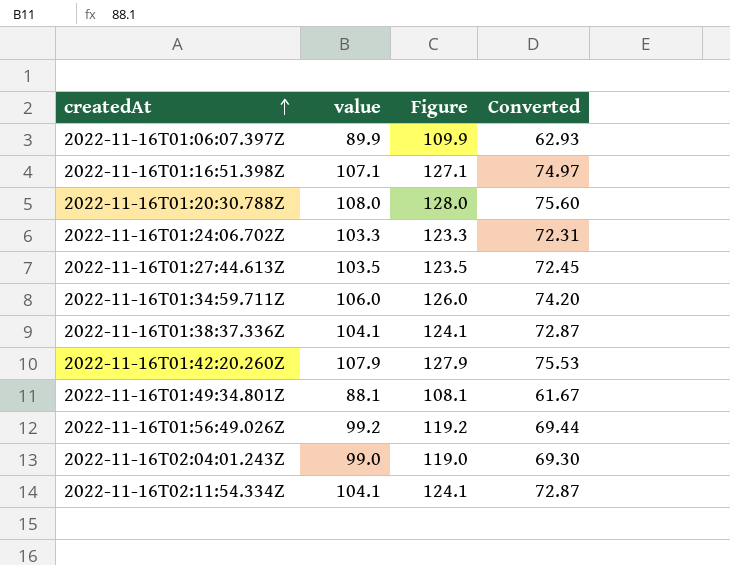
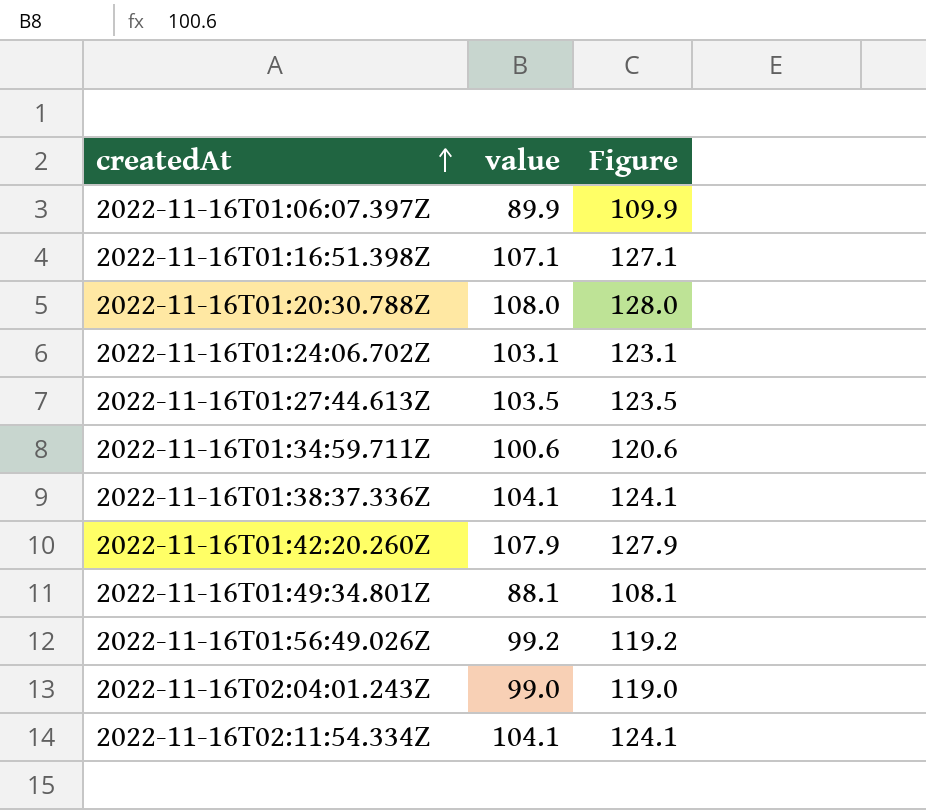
column Converted | formula: [value] * 0.7 -> none
2022-11-16T01:24:06.702Z | value: 103.3 -> 103.1
2022-11-16T01:24:06.702Z | Figure: 123.3 -> 123.1
2022-11-16T01:34:59.711Z | value: 106.0 -> 100.6
2022-11-16T01:34:59.711Z | Figure: 126.0 -> 120.6

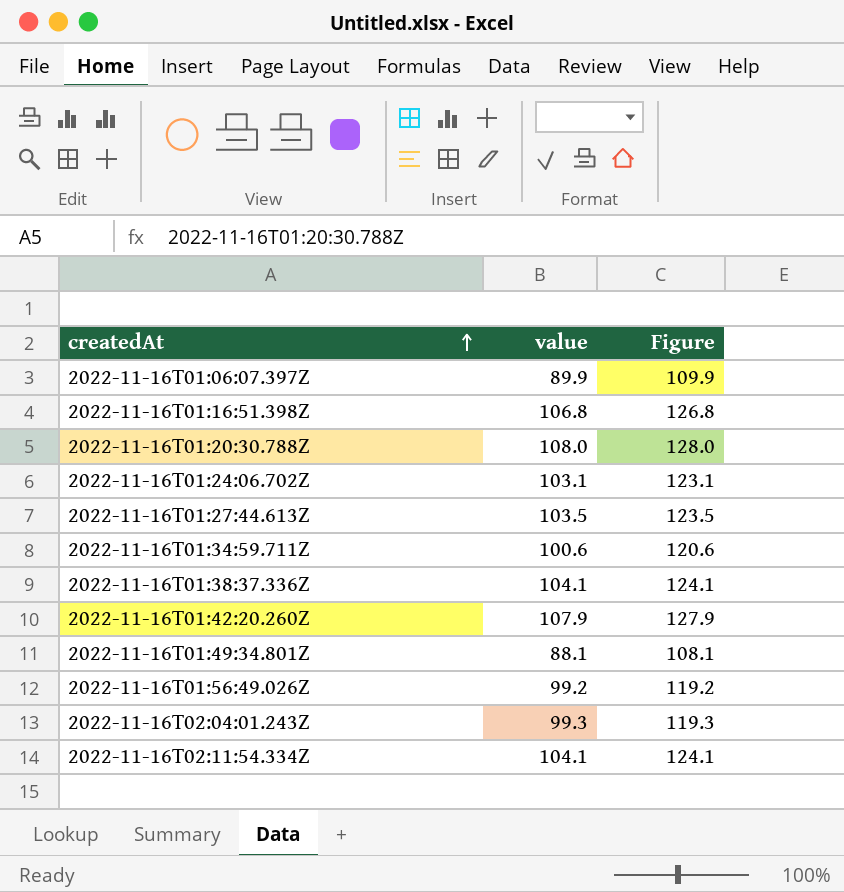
2022-11-16T01:16:51.398Z | value: 107.1 -> 106.8
2022-11-16T01:16:51.398Z | Figure: 127.1 -> 126.8
2022-11-16T02:04:01.243Z | value: 99.0 -> 99.3
2022-11-16T02:04:01.243Z | Figure: 119.0 -> 119.3

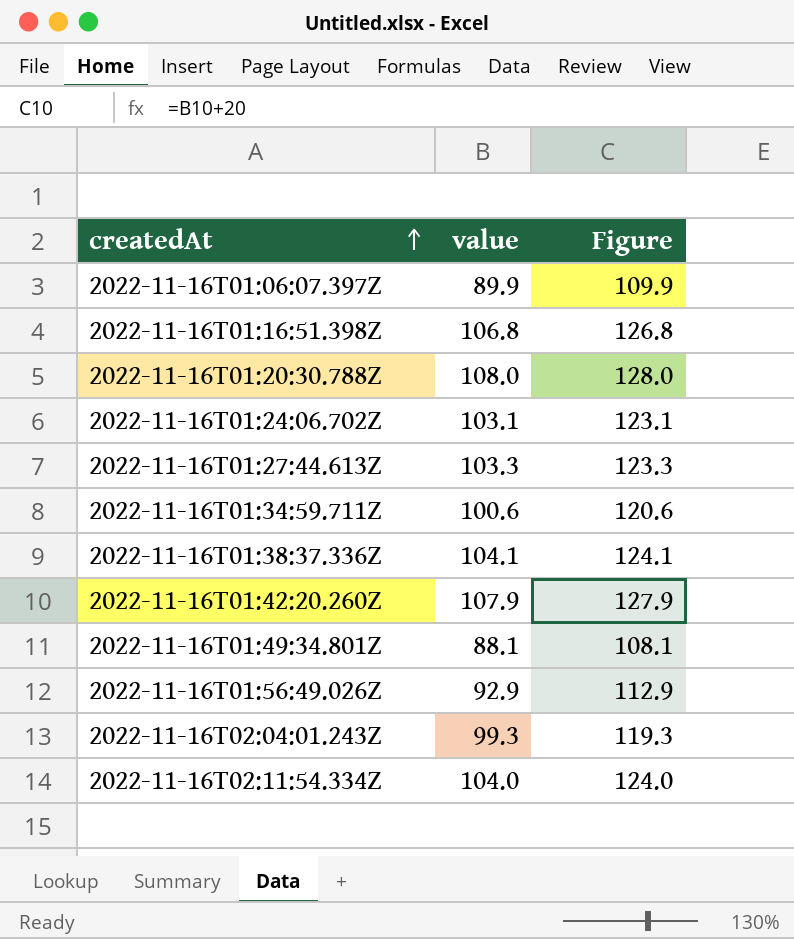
2022-11-16T01:27:44.613Z | value: 103.5 -> 103.3
2022-11-16T01:27:44.613Z | Figure: 123.5 -> 123.3
2022-11-16T01:56:49.026Z | value: 99.2 -> 92.9
2022-11-16T01:56:49.026Z | Figure: 119.2 -> 112.9
2022-11-16T02:11:54.334Z | value: 104.1 -> 104.0
2022-11-16T02:11:54.334Z | Figure: 124.1 -> 124.0

